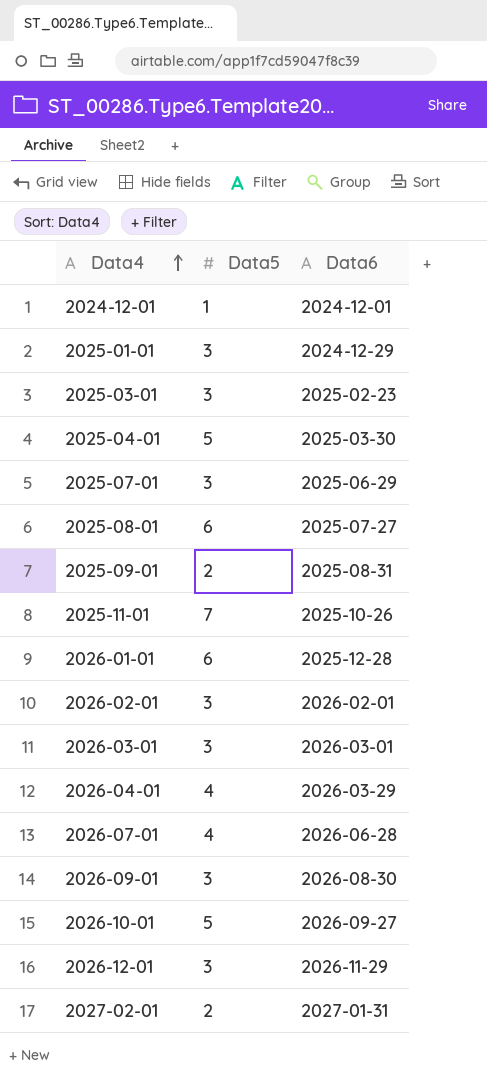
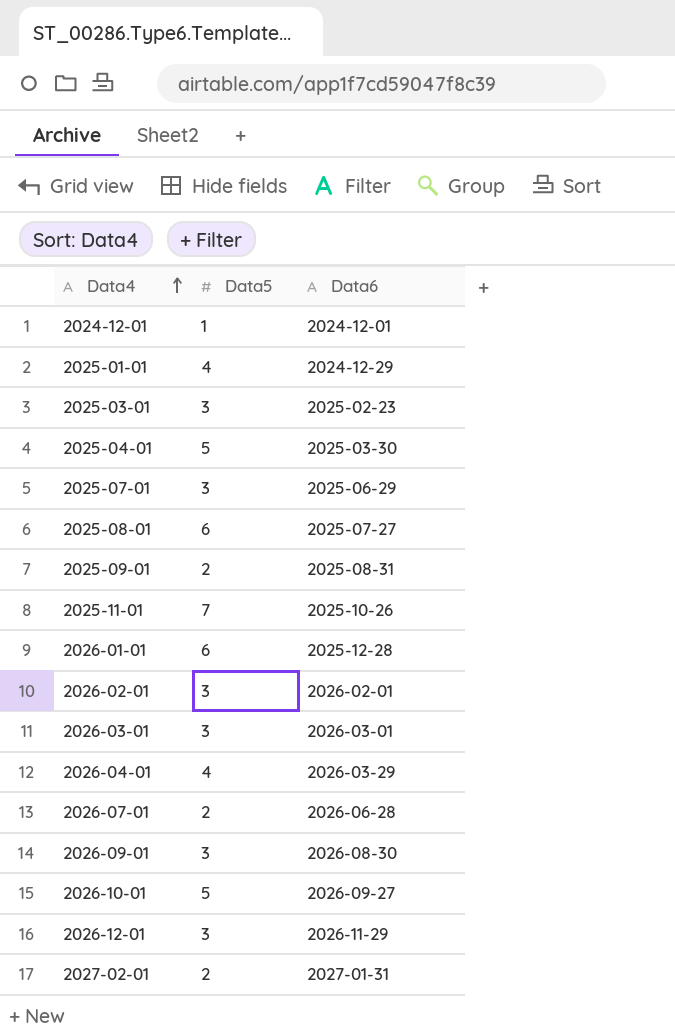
2025-01-01 | Data5: 3 -> 4
2026-07-01 | Data5: 4 -> 2

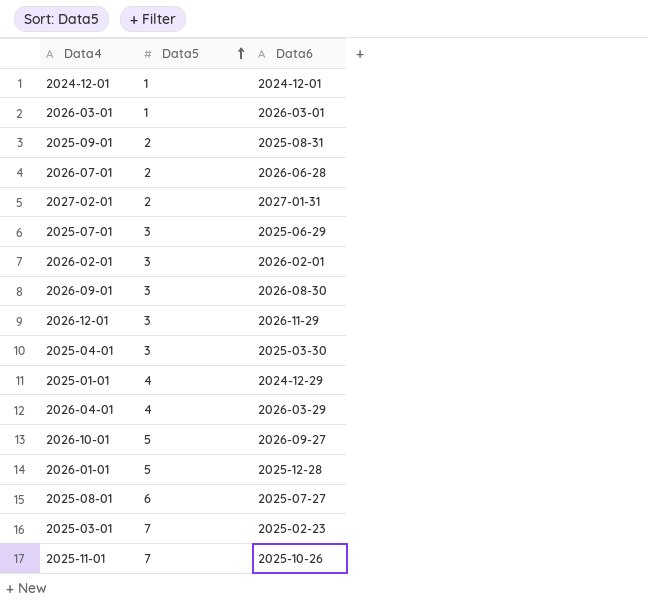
row order: Data4 ascending -> Data5 ascending
2026-03-01 | Data5: 3 -> 1
2025-04-01 | Data5: 5 -> 3
2026-01-01 | Data5: 6 -> 5
2025-03-01 | Data5: 3 -> 7

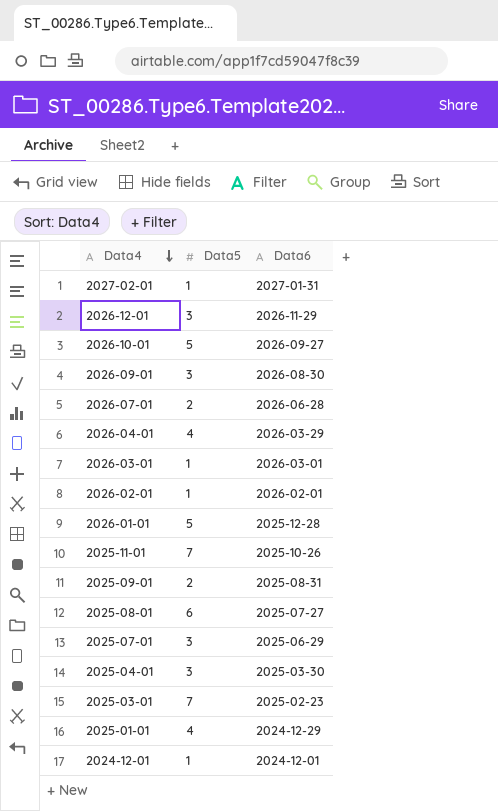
row order: Data5 ascending -> Data4 descending
2027-02-01 | Data5: 2 -> 1
2026-02-01 | Data5: 3 -> 1

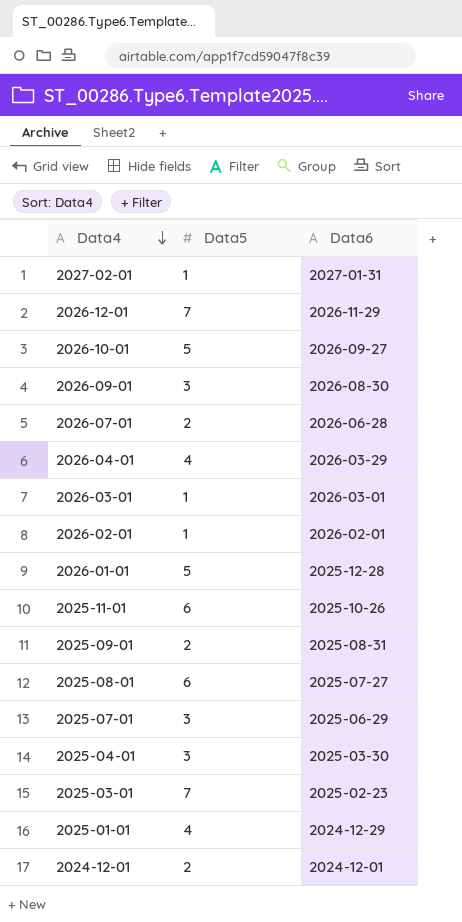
2026-12-01 | Data5: 3 -> 7
2025-11-01 | Data5: 7 -> 6
2024-12-01 | Data5: 1 -> 2

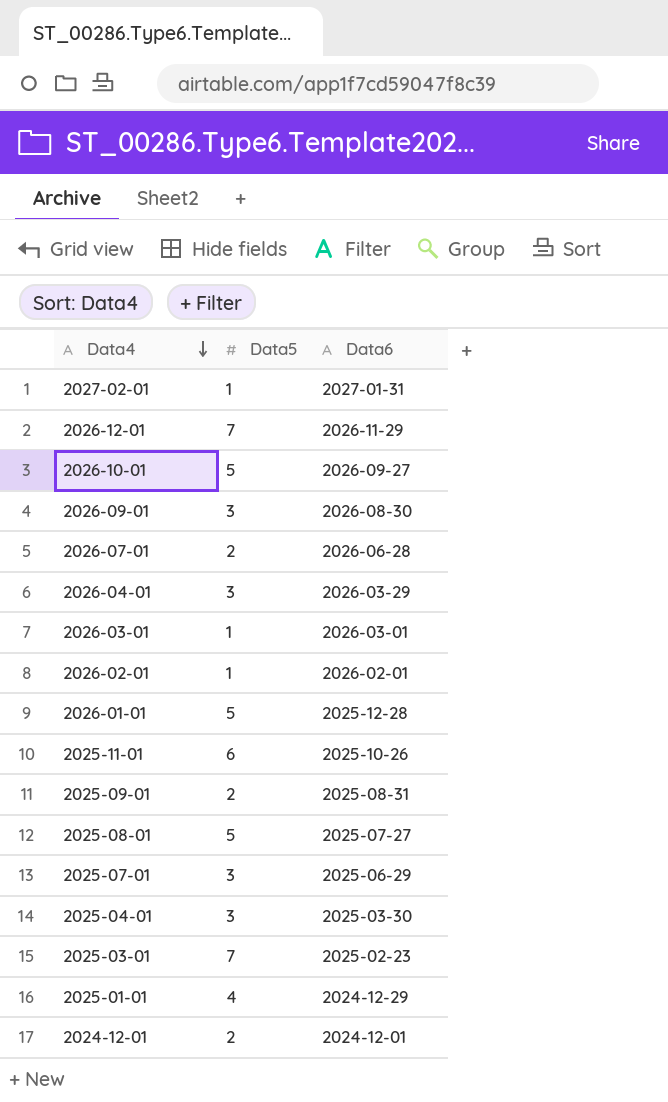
2026-04-01 | Data5: 4 -> 3
2025-08-01 | Data5: 6 -> 5

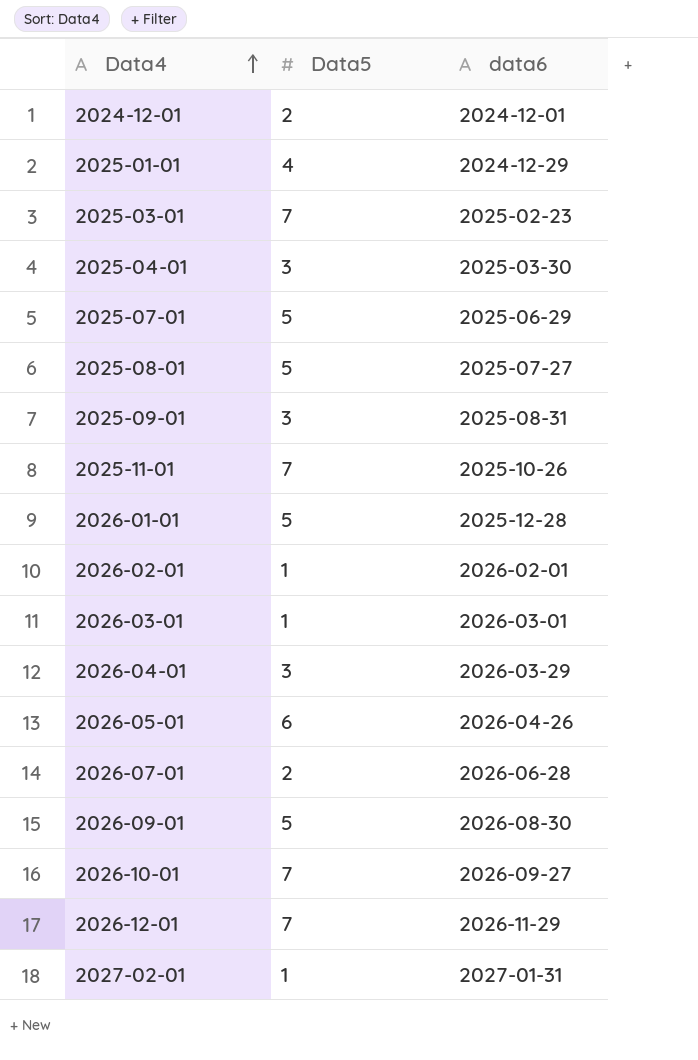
row order: Data4 descending -> Data4 ascending
column name: Data6 -> data6
2025-07-01 | Data5: 3 -> 5
2025-09-01 | Data5: 2 -> 3
2025-11-01 | Data5: 6 -> 7
row 2026-05-01: none -> 6 | 2026-04-26
2026-09-01 | Data5: 3 -> 5
2026-10-01 | Data5: 5 -> 7

